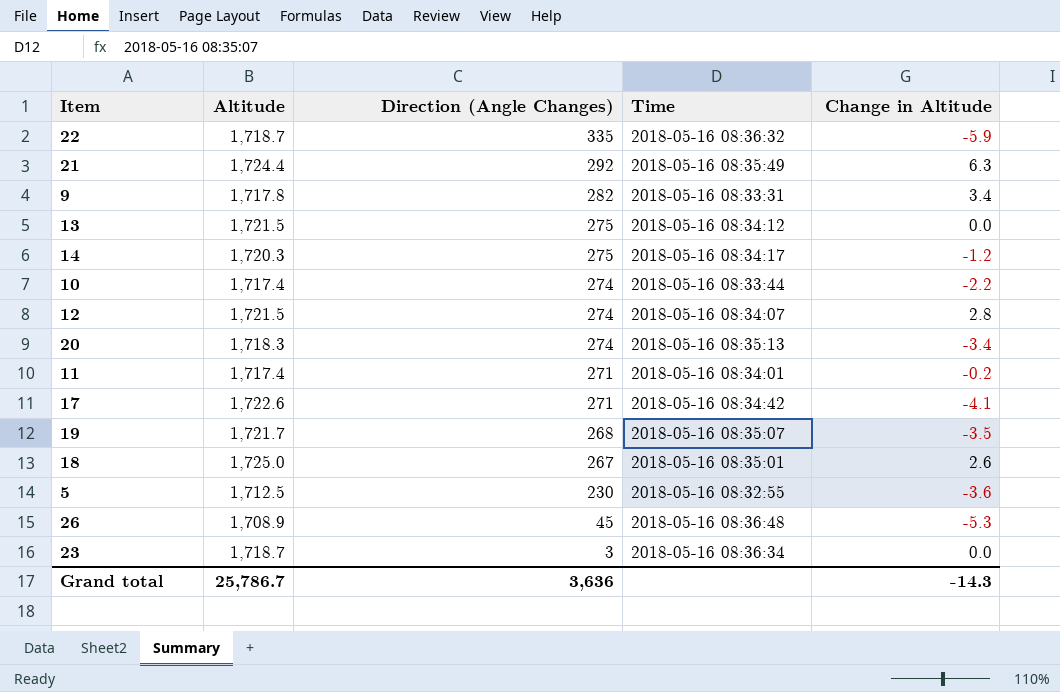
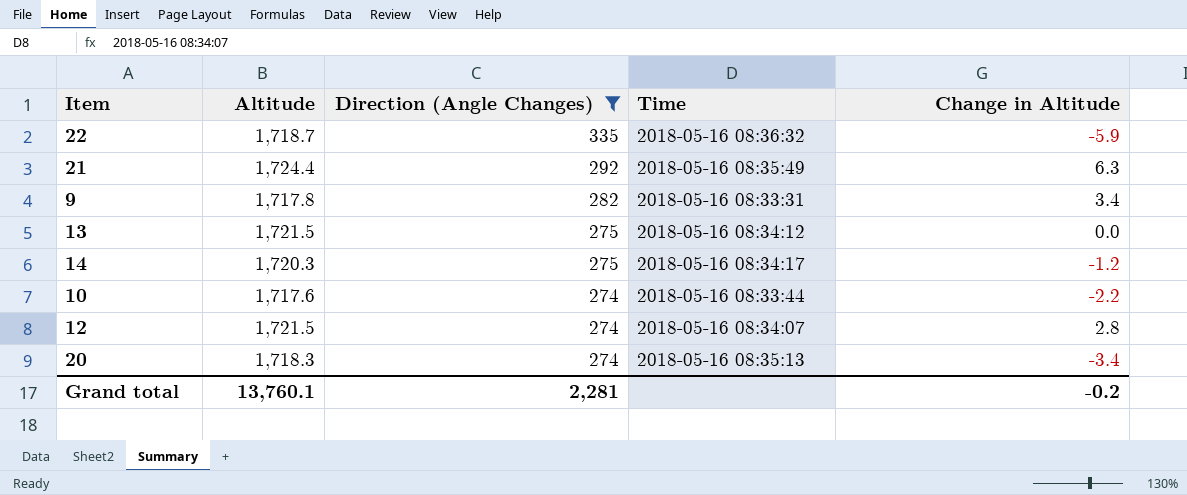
filter: none -> Direction (Angle Changes) >= 274
10 | Altitude: 1,717.4 -> 1,717.6
Grand total | Altitude: 25,786.7 -> 13,760.1
Grand total | Direction (Angle Changes): 3,636 -> 2,281
Grand total | Change in Altitude: -14.3 -> -0.2

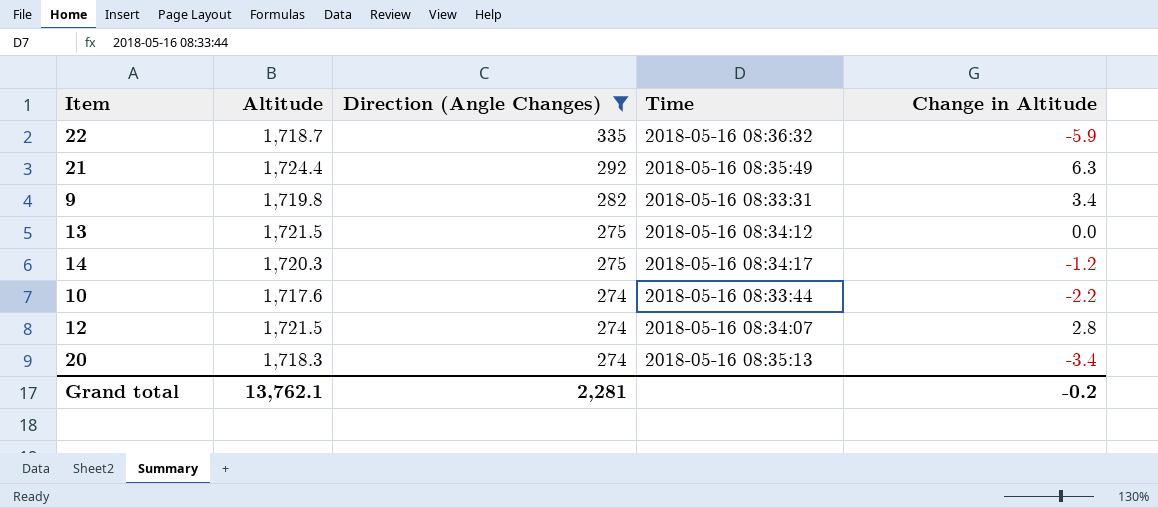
9 | Altitude: 1,717.8 -> 1,719.8
Grand total | Altitude: 13,760.1 -> 13,762.1

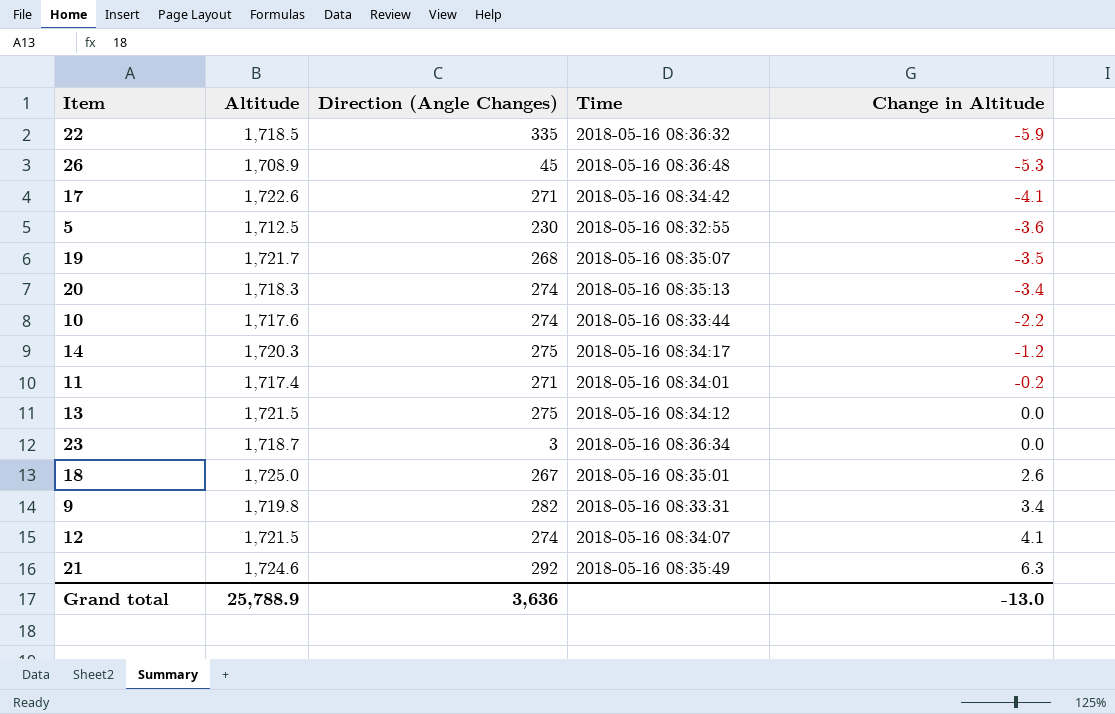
filter: Direction (Angle Changes) >= 274 -> none
row order: Direction (Angle Changes) descending -> Change in Altitude ascending
22 | Altitude: 1,718.7 -> 1,718.5
12 | Change in Altitude: 2.8 -> 4.1
21 | Altitude: 1,724.4 -> 1,724.6
Grand total | Altitude: 13,762.1 -> 25,788.9
Grand total | Direction (Angle Changes): 2,281 -> 3,636
Grand total | Change in Altitude: -0.2 -> -13.0

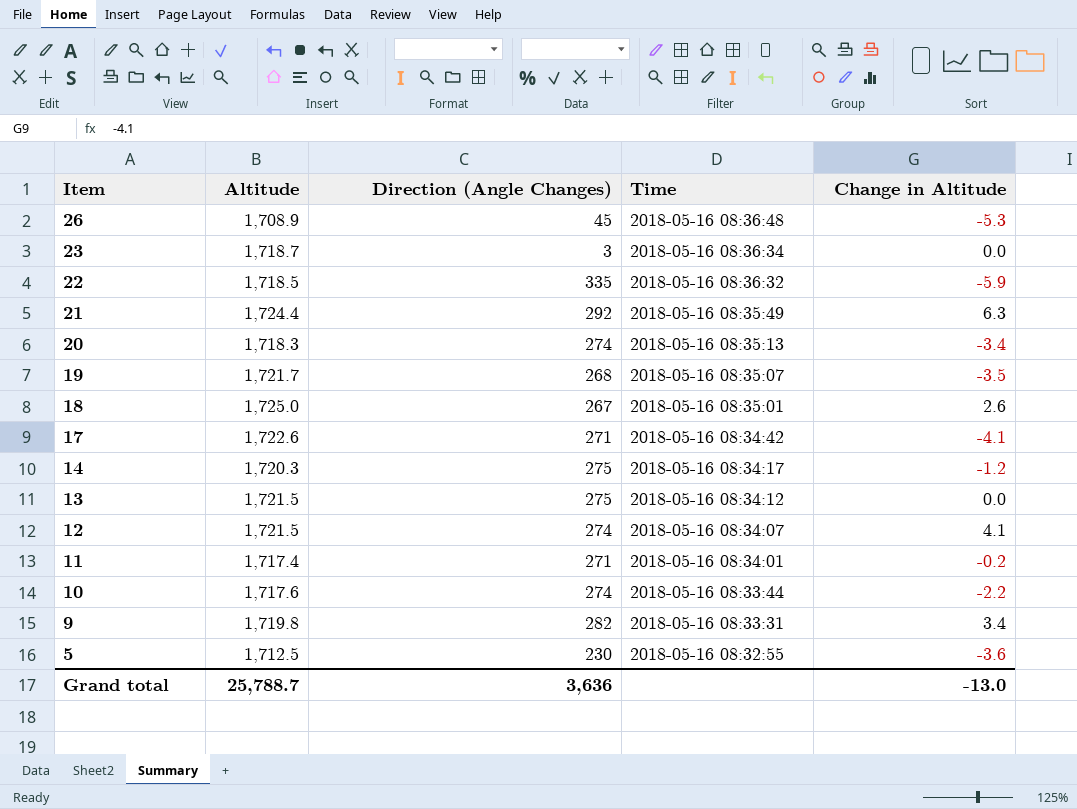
row order: Change in Altitude ascending -> Item descending
21 | Altitude: 1,724.6 -> 1,724.4
Grand total | Altitude: 25,788.9 -> 25,788.7

